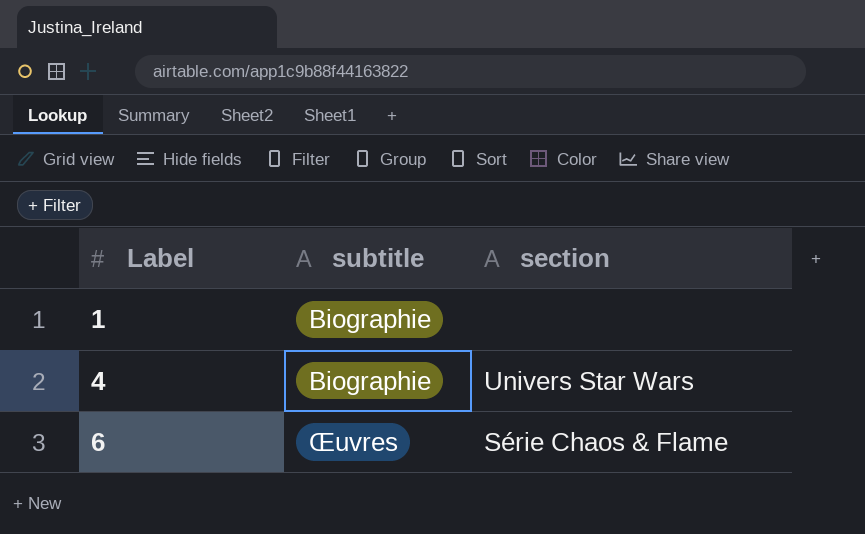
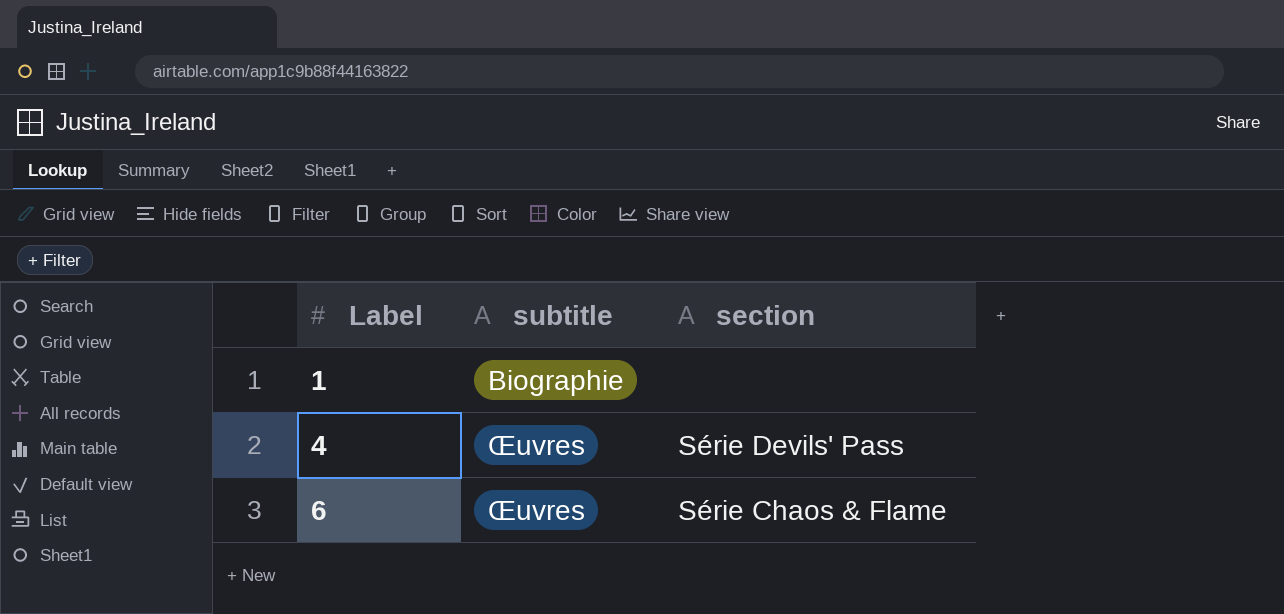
4 | subtitle: Biographie -> Œuvres
4 | section: Univers Star Wars -> Série Devils' Pass

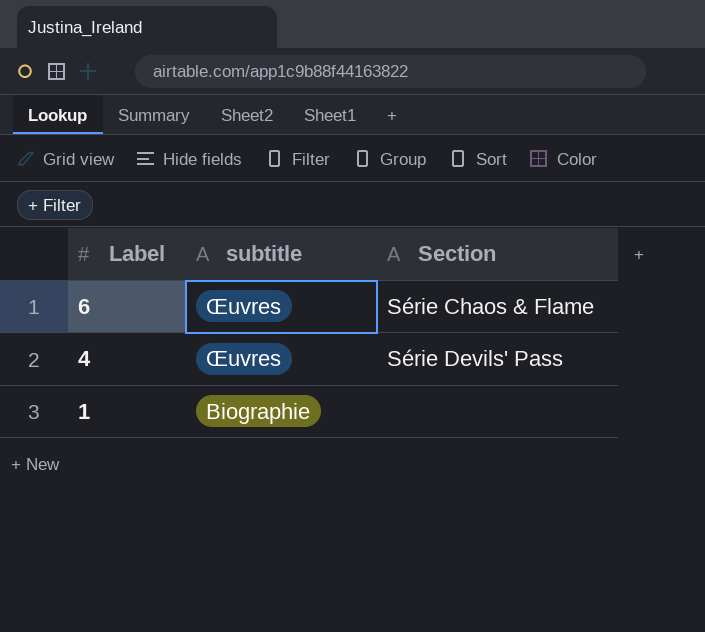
row order: Label ascending -> Label descending
column name: section -> Section

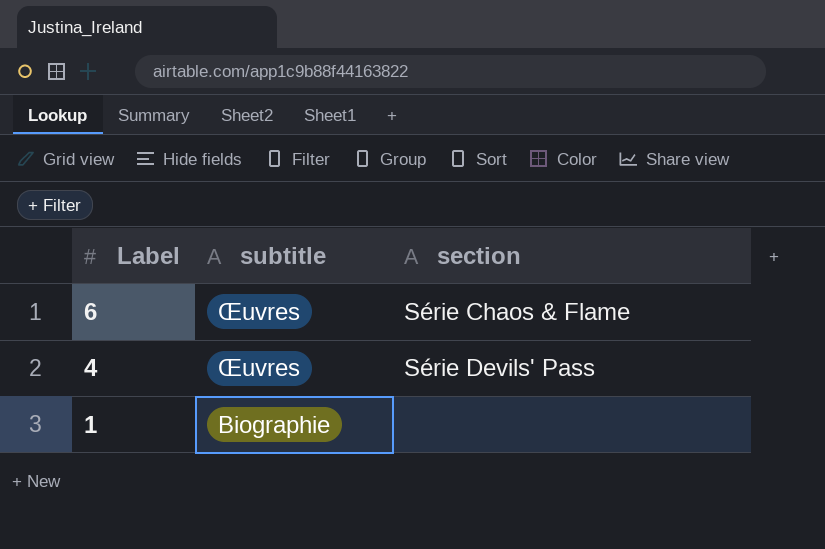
column name: Section -> section

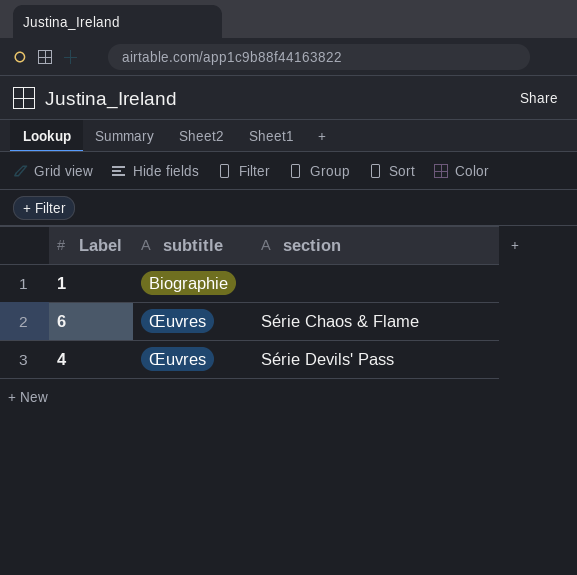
row order: Label descending -> subtitle ascending

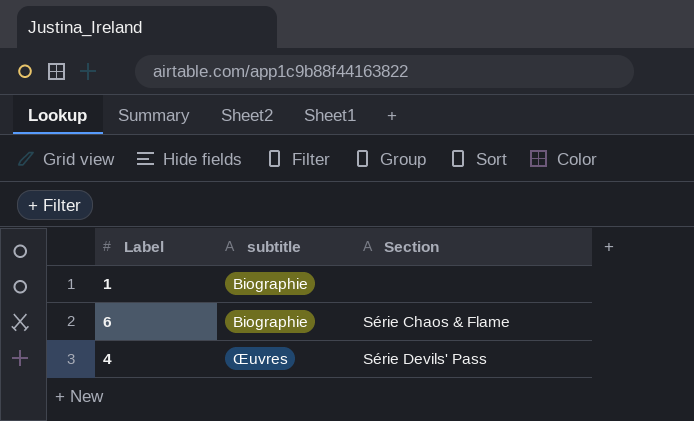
column name: section -> Section
6 | subtitle: Œuvres -> Biographie

